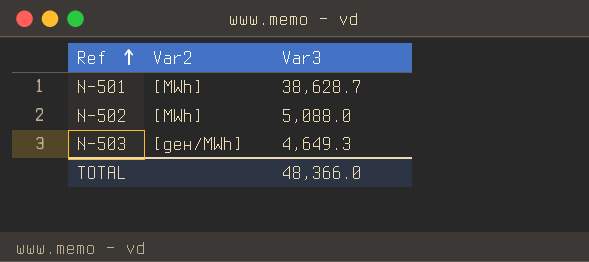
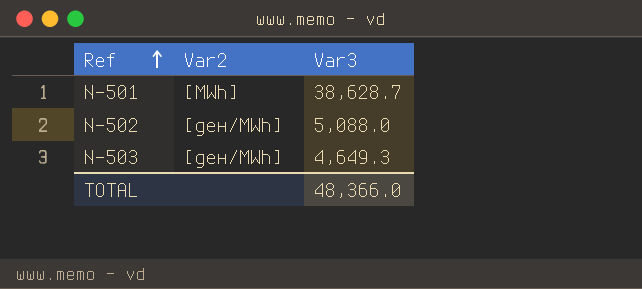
N-502 | Var2: [MWh] -> [ден/MWh]

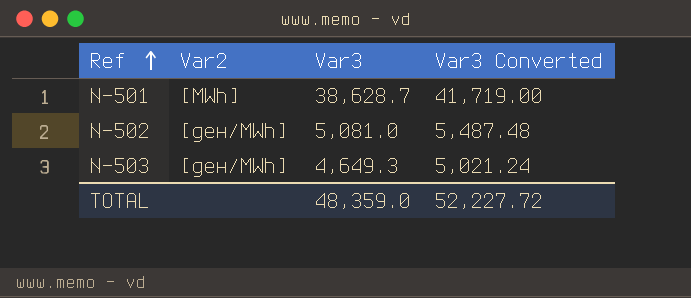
column Var3 Converted | formula: none -> [Var3] * 1.08
N-502 | Var3: 5,088.0 -> 5,081.0
TOTAL | Var3: 48,366.0 -> 48,359.0

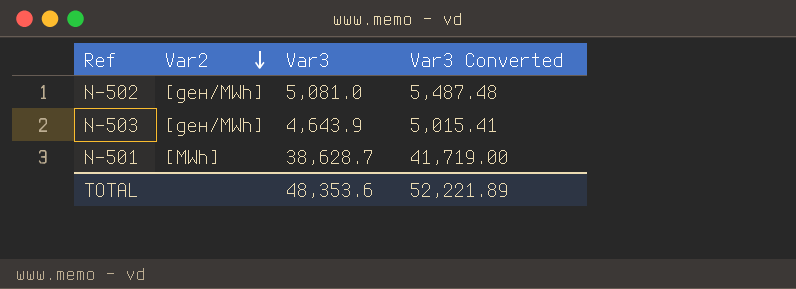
row order: Ref ascending -> Var2 descending
N-503 | Var3: 4,649.3 -> 4,643.9
N-503 | Var3 Converted: 5,021.24 -> 5,015.41
TOTAL | Var3: 48,359.0 -> 48,353.6
TOTAL | Var3 Converted: 52,227.72 -> 52,221.89

